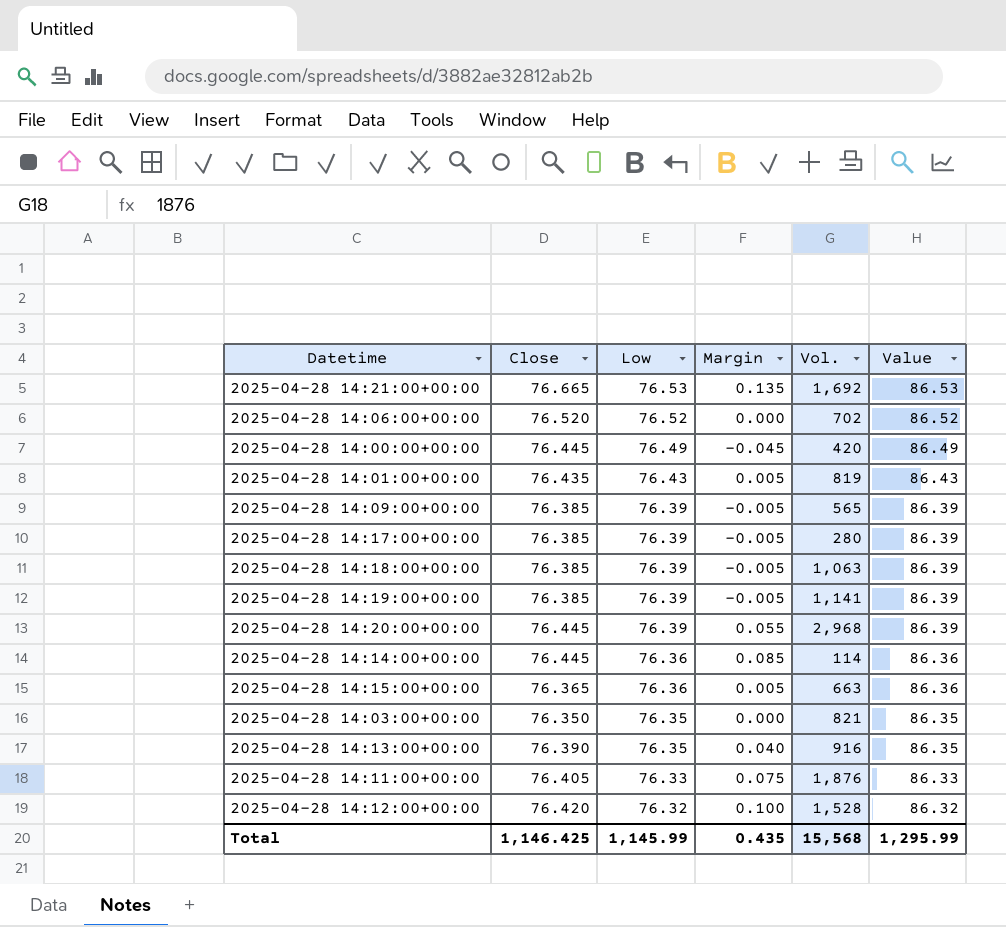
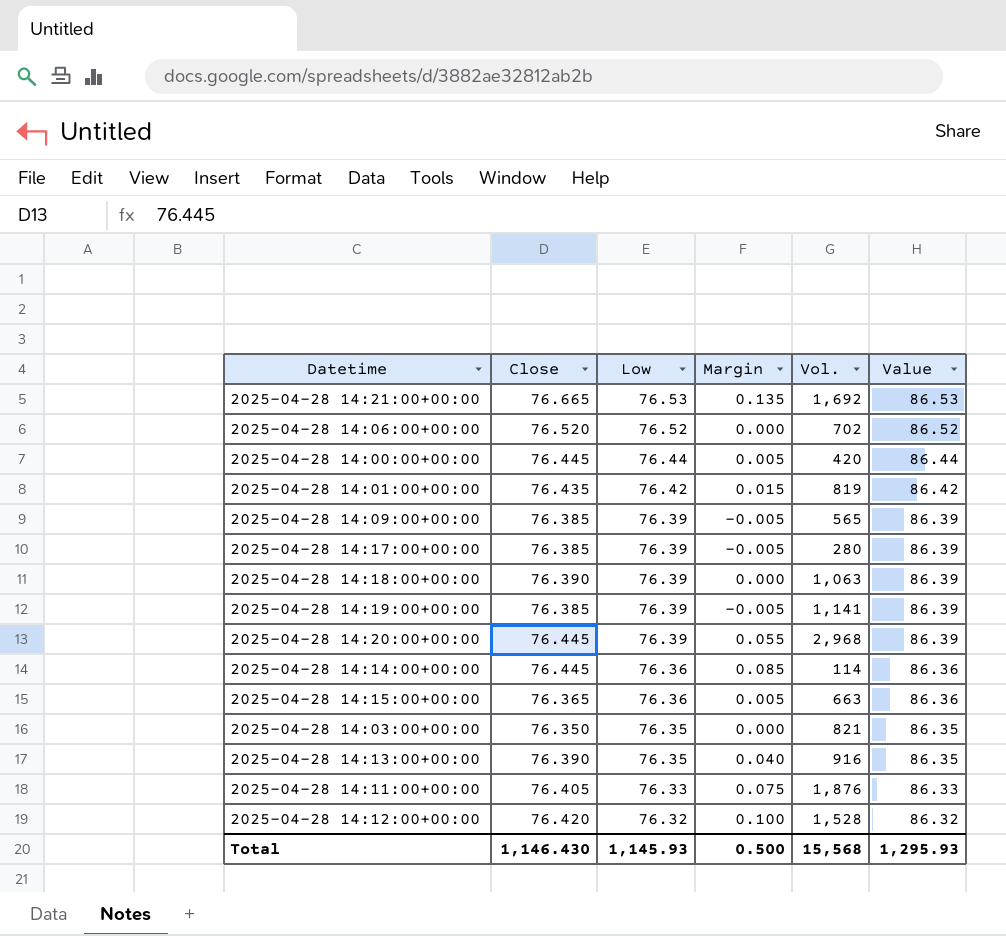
2025-04-28 14:00:00+00:00 | Low: 76.49 -> 76.44
2025-04-28 14:00:00+00:00 | Margin: -0.045 -> 0.005
2025-04-28 14:00:00+00:00 | Value: 86.49 -> 86.44
2025-04-28 14:01:00+00:00 | Low: 76.43 -> 76.42
2025-04-28 14:01:00+00:00 | Margin: 0.005 -> 0.015
2025-04-28 14:01:00+00:00 | Value: 86.43 -> 86.42
2025-04-28 14:18:00+00:00 | Close: 76.385 -> 76.390
2025-04-28 14:18:00+00:00 | Margin: -0.005 -> 0.000
Total | Close: 1,146.425 -> 1,146.430
Total | Low: 1,145.99 -> 1,145.93
Total | Margin: 0.435 -> 0.500
Total | Value: 1,295.99 -> 1,295.93

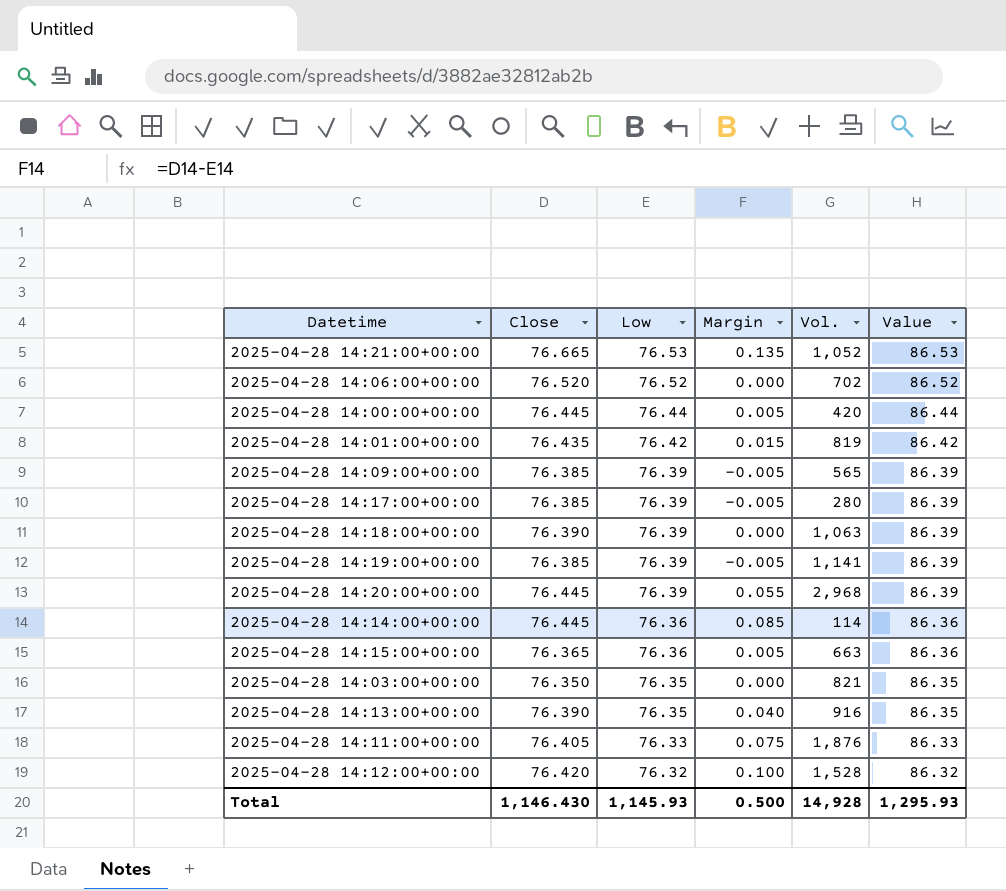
2025-04-28 14:21:00+00:00 | Vol.: 1,692 -> 1,052
Total | Vol.: 15,568 -> 14,928

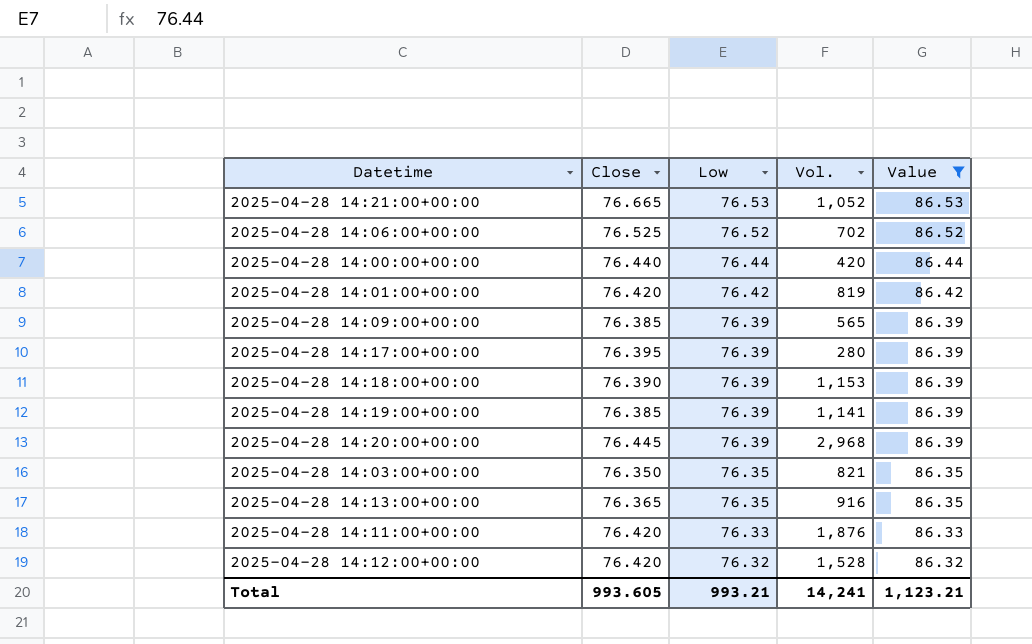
filter: none -> Value != 86.36
column Margin | formula: [Close] - [Low] -> none
2025-04-28 14:06:00+00:00 | Close: 76.520 -> 76.525
2025-04-28 14:00:00+00:00 | Close: 76.445 -> 76.440
2025-04-28 14:01:00+00:00 | Close: 76.435 -> 76.420
2025-04-28 14:17:00+00:00 | Close: 76.385 -> 76.395
2025-04-28 14:18:00+00:00 | Vol.: 1,063 -> 1,153
2025-04-28 14:13:00+00:00 | Close: 76.390 -> 76.365
2025-04-28 14:11:00+00:00 | Close: 76.405 -> 76.420
Total | Close: 1,146.430 -> 993.605
Total | Low: 1,145.93 -> 993.21
Total | Vol.: 14,928 -> 14,241
Total | Value: 1,295.93 -> 1,123.21

